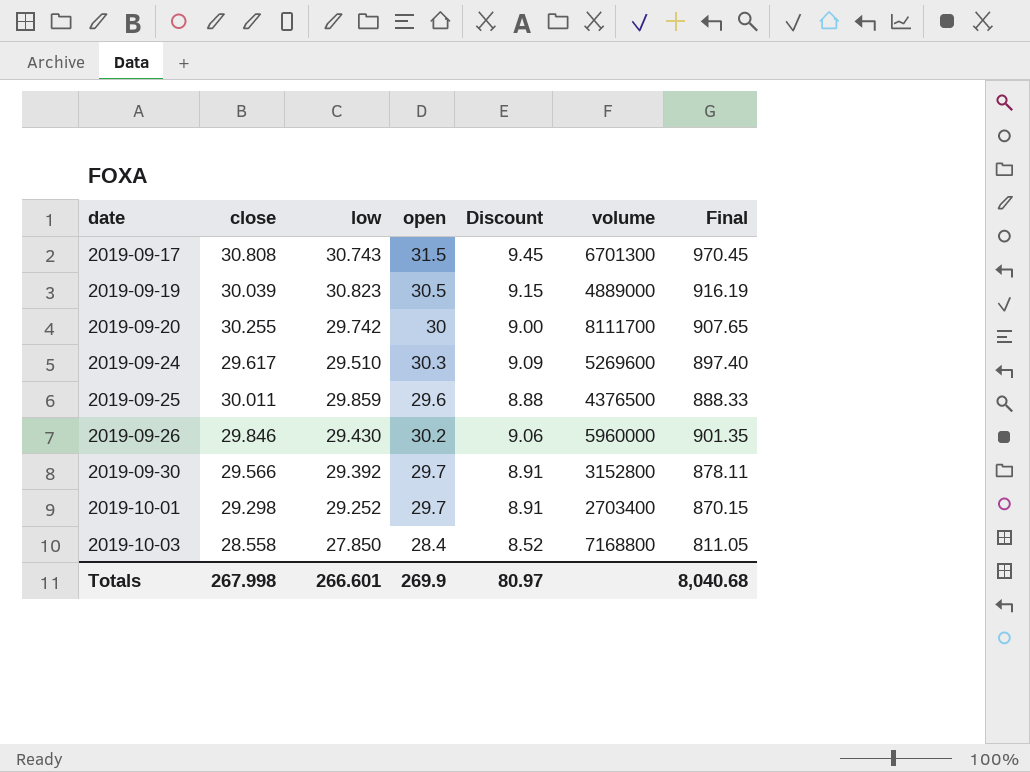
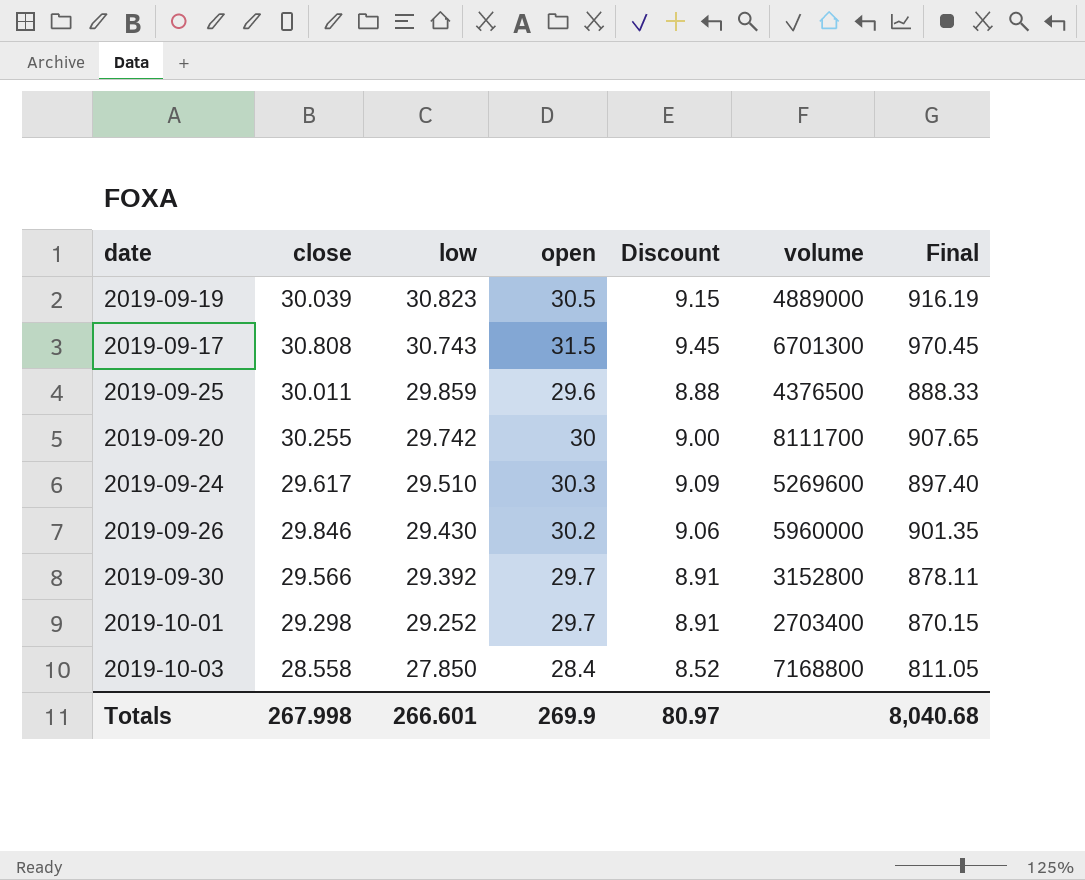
row order: date ascending -> low descending

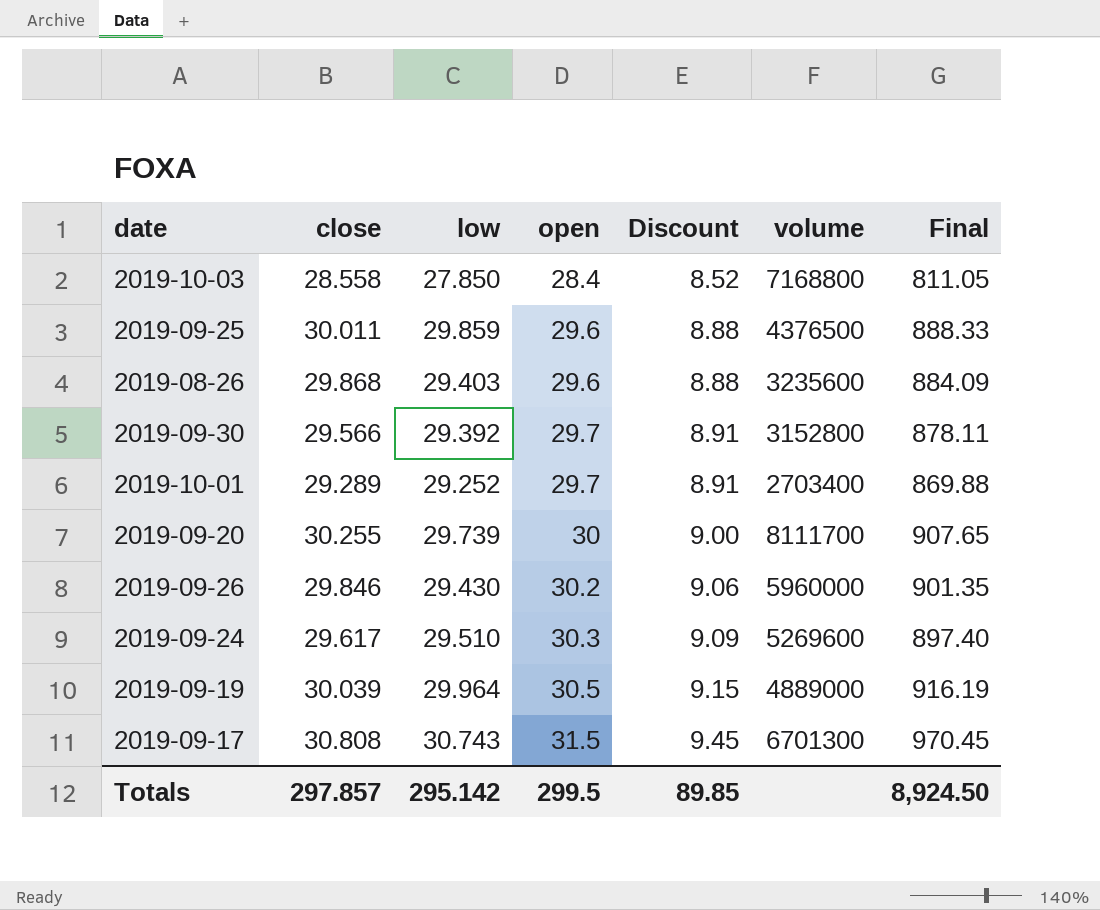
row order: low descending -> open ascending
row 2019-08-26: none -> 29.868 | 29.403 | 29.6 | 8.88 | 3235600 | 884.09
2019-10-01 | close: 29.298 -> 29.289
2019-10-01 | Final: 870.15 -> 869.88
2019-09-20 | low: 29.742 -> 29.739
2019-09-19 | low: 30.823 -> 29.964
Totals | close: 267.998 -> 297.857
Totals | low: 266.601 -> 295.142
Totals | open: 269.9 -> 299.5
Totals | Discount: 80.97 -> 89.85
Totals | Final: 8,040.68 -> 8,924.50

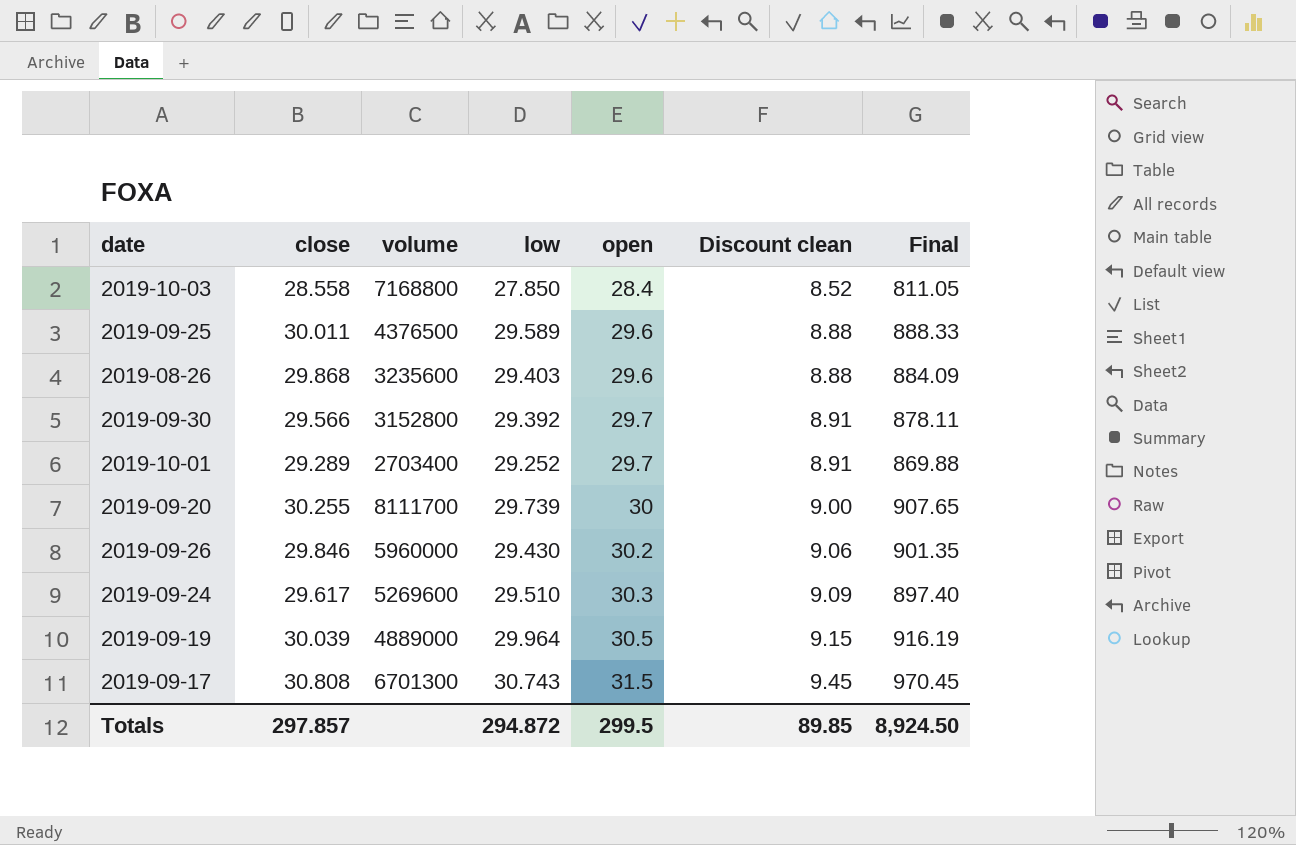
column volume | position: 6 -> 3
column name: Discount -> Discount clean
2019-09-25 | low: 29.859 -> 29.589
Totals | low: 295.142 -> 294.872

